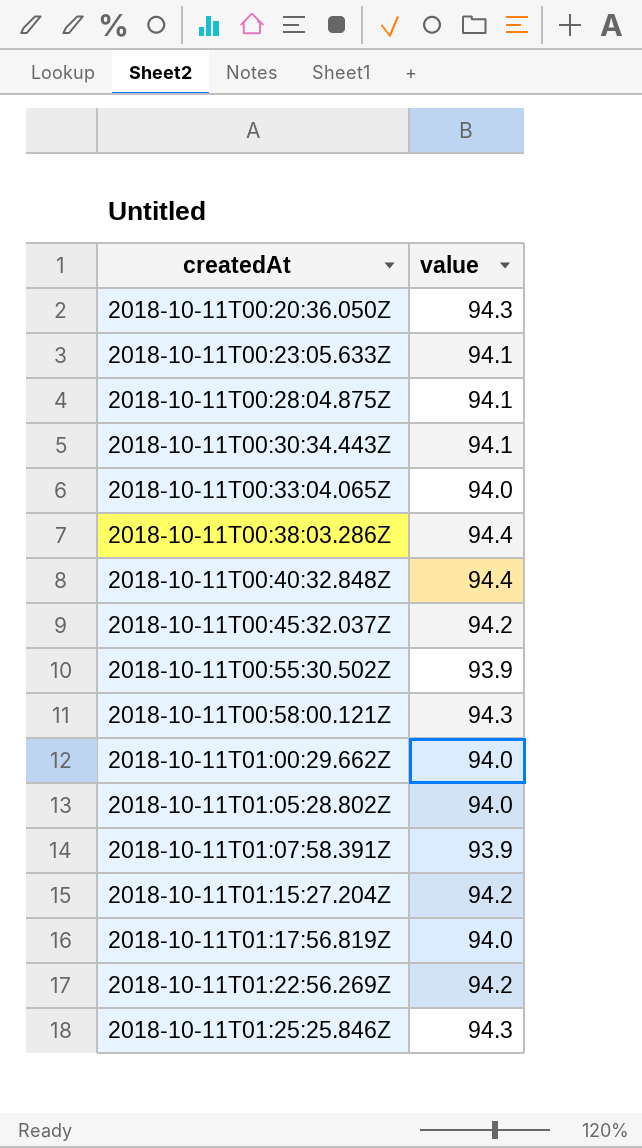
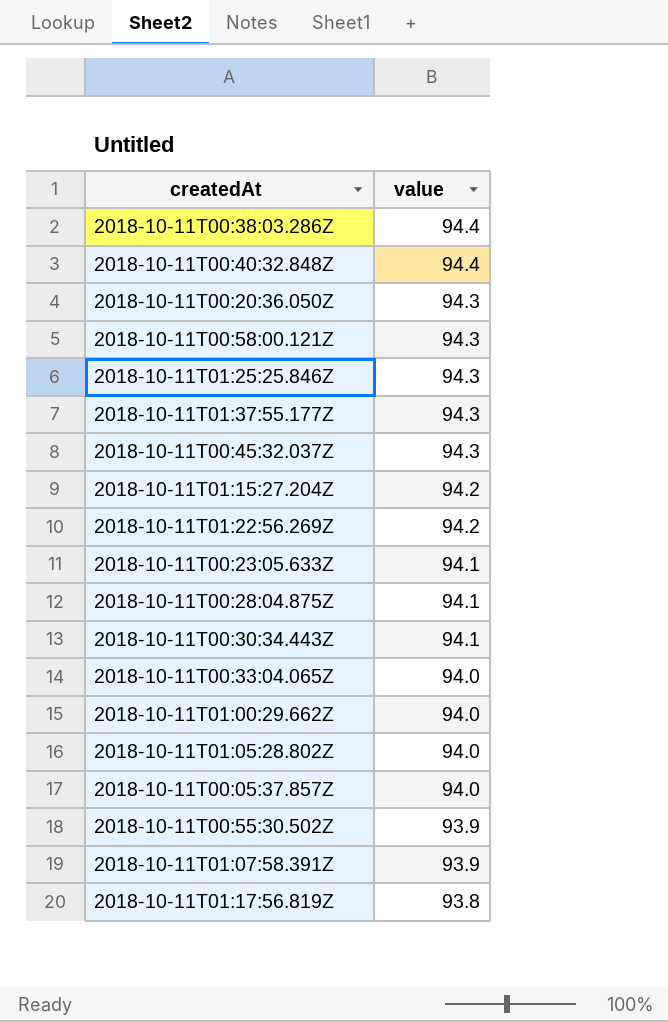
row order: createdAt ascending -> value descending
row 2018-10-11T01:37:55.177Z: none -> 94.3
2018-10-11T00:45:32.037Z | value: 94.2 -> 94.3
row 2018-10-11T00:05:37.857Z: none -> 94.0
2018-10-11T01:17:56.819Z | value: 94.0 -> 93.8

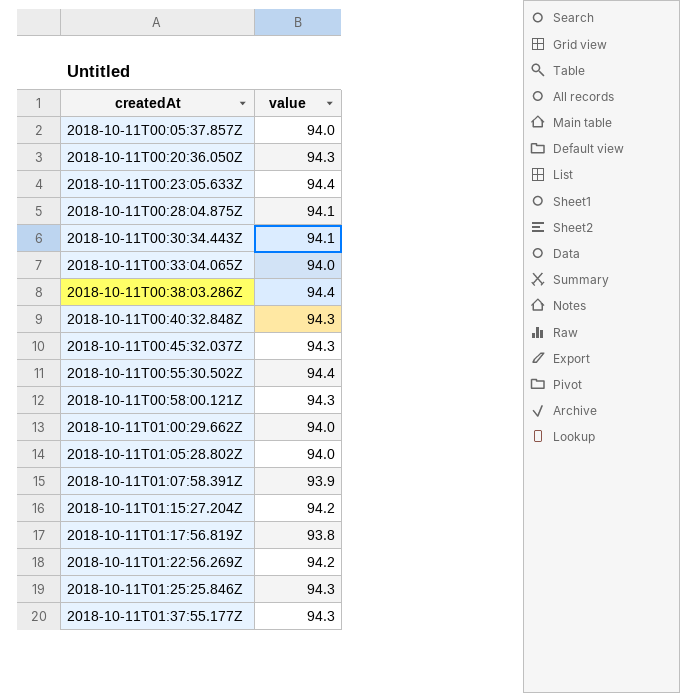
row order: value descending -> createdAt ascending
2018-10-11T00:23:05.633Z | value: 94.1 -> 94.4
2018-10-11T00:40:32.848Z | value: 94.4 -> 94.3
2018-10-11T00:55:30.502Z | value: 93.9 -> 94.4

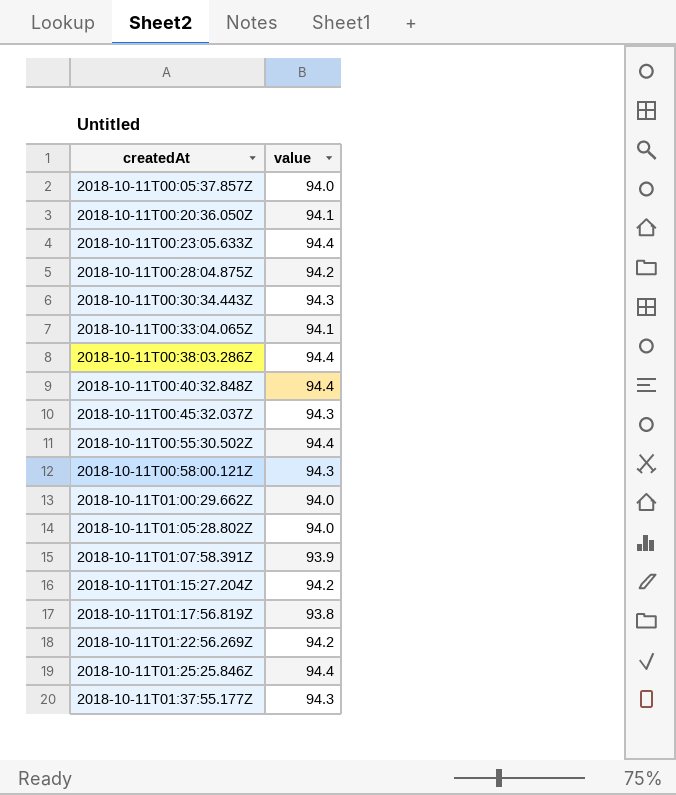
2018-10-11T00:20:36.050Z | value: 94.3 -> 94.1
2018-10-11T00:28:04.875Z | value: 94.1 -> 94.2
2018-10-11T00:30:34.443Z | value: 94.1 -> 94.3
2018-10-11T00:33:04.065Z | value: 94.0 -> 94.1
2018-10-11T00:40:32.848Z | value: 94.3 -> 94.4
2018-10-11T01:25:25.846Z | value: 94.3 -> 94.4

